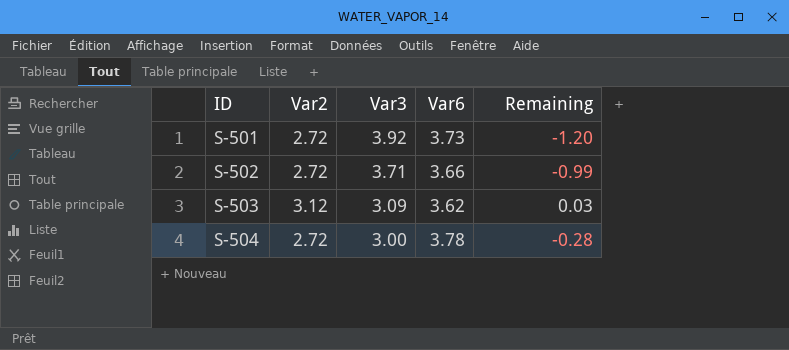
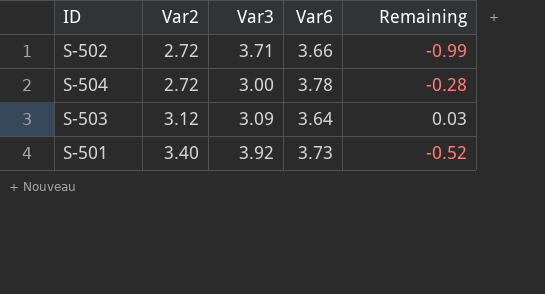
row order: ID ascending -> Var2 ascending
S-503 | Var6: 3.62 -> 3.64
S-501 | Var2: 2.72 -> 3.40
S-501 | Remaining: -1.20 -> -0.52

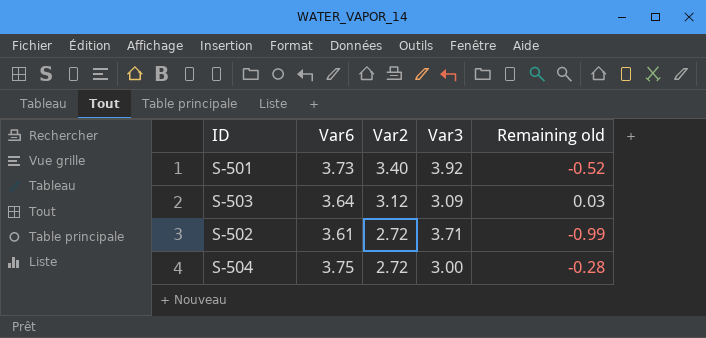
row order: Var2 ascending -> Var2 descending
column Var6 | position: 4 -> 2
column name: Remaining -> Remaining old
S-502 | Var6: 3.66 -> 3.61
S-504 | Var6: 3.78 -> 3.75

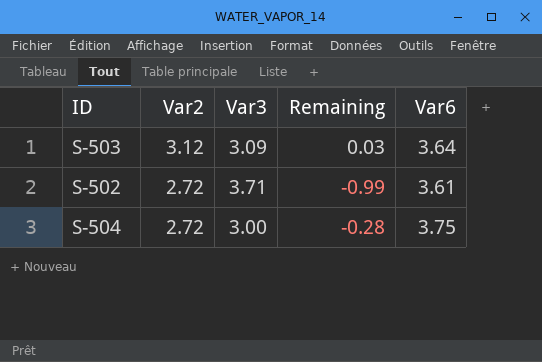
column name: Remaining old -> Remaining
column Var6 | position: 2 -> 5
row S-501: 3.73 | 3.40 | 3.92 | -0.52 -> none

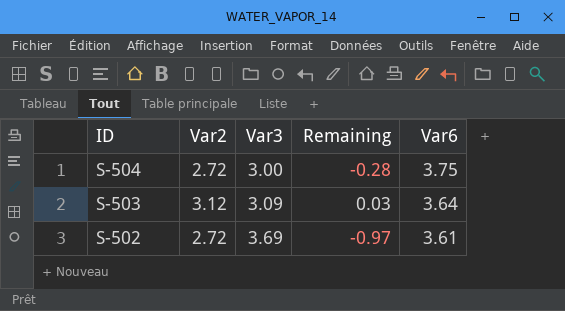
row order: Var2 descending -> ID descending
S-502 | Var3: 3.71 -> 3.69
S-502 | Remaining: -0.99 -> -0.97

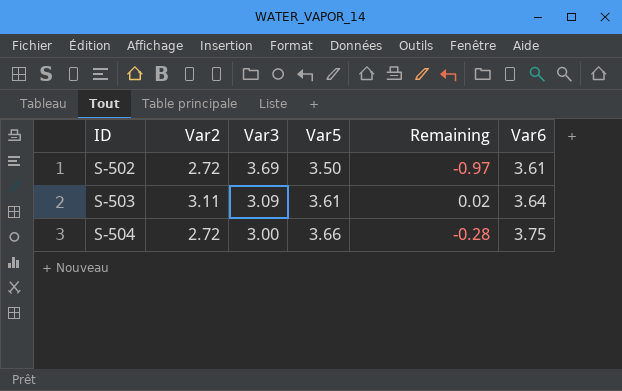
row order: ID descending -> ID ascending
column Var5 | position: none -> 4
S-503 | Var2: 3.12 -> 3.11
S-503 | Remaining: 0.03 -> 0.02

